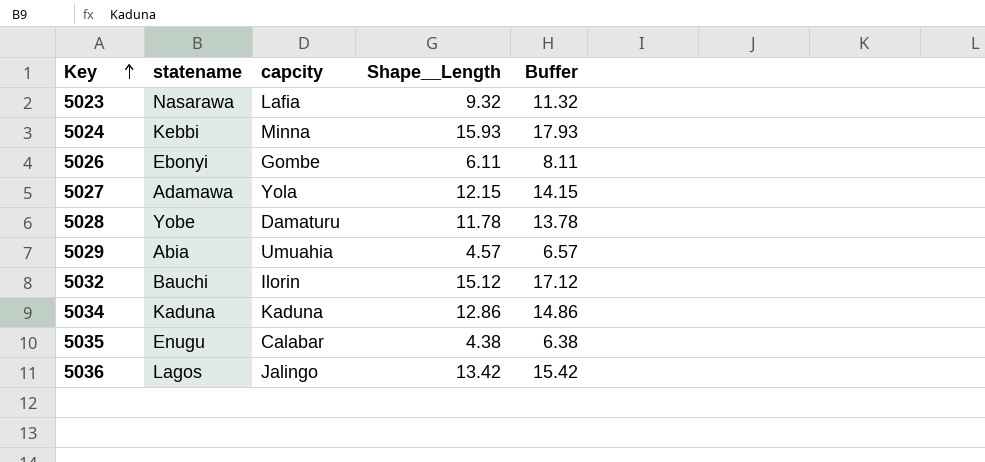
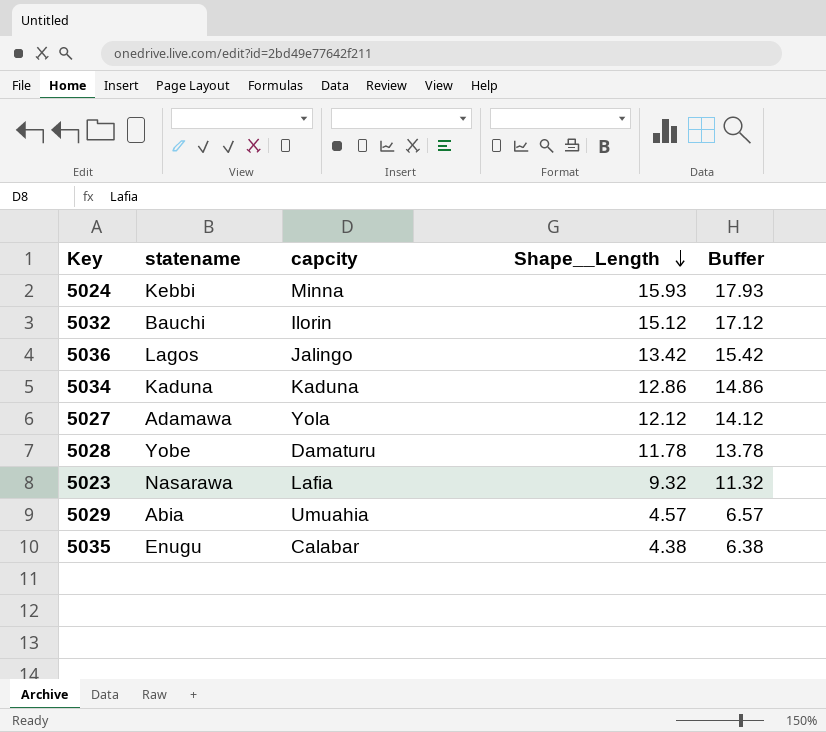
row order: Key ascending -> Shape__Length descending
row 5026: Ebonyi | Gombe | 6.11 | 8.11 -> none
5027 | Shape__Length: 12.15 -> 12.12
5027 | Buffer: 14.15 -> 14.12

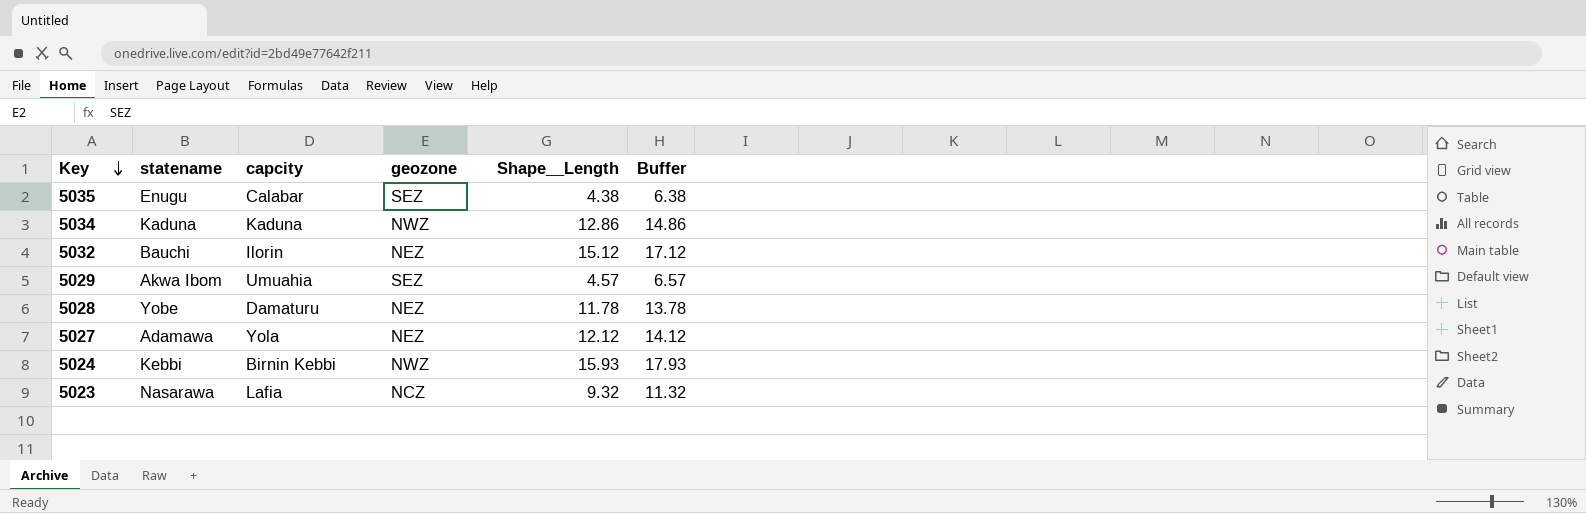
row order: Shape__Length descending -> Key descending
column geozone | position: none -> 4
row 5036: Lagos | Jalingo | 13.42 | 15.42 -> none
5029 | statename: Abia -> Akwa Ibom
5024 | capcity: Minna -> Birnin Kebbi

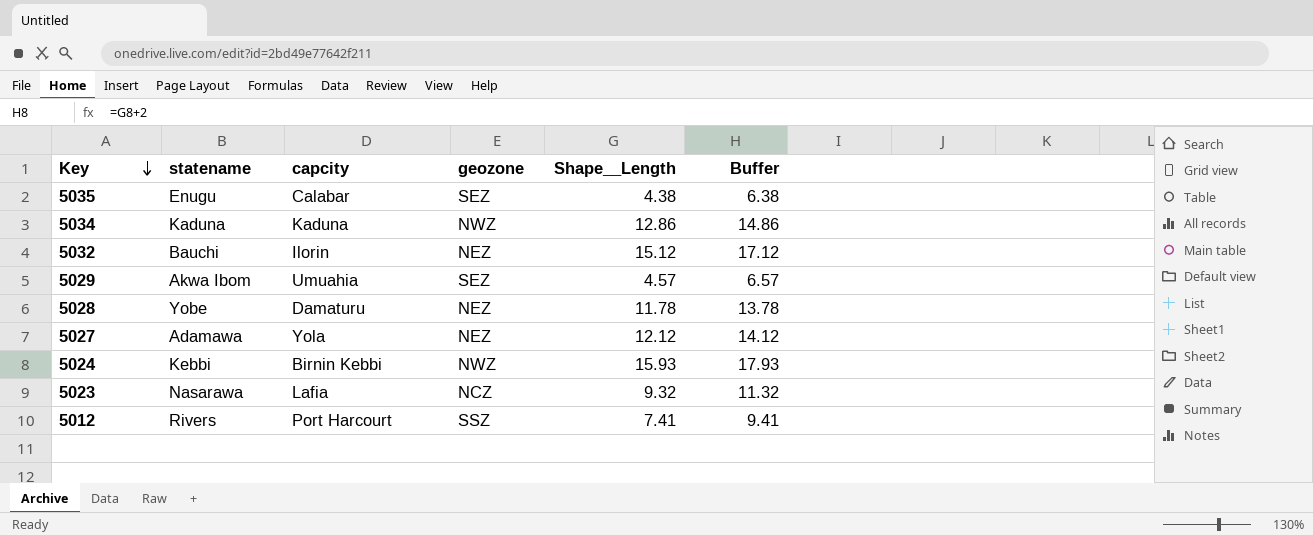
row 5012: none -> Rivers | Port Harcourt | SSZ | 7.41 | 9.41

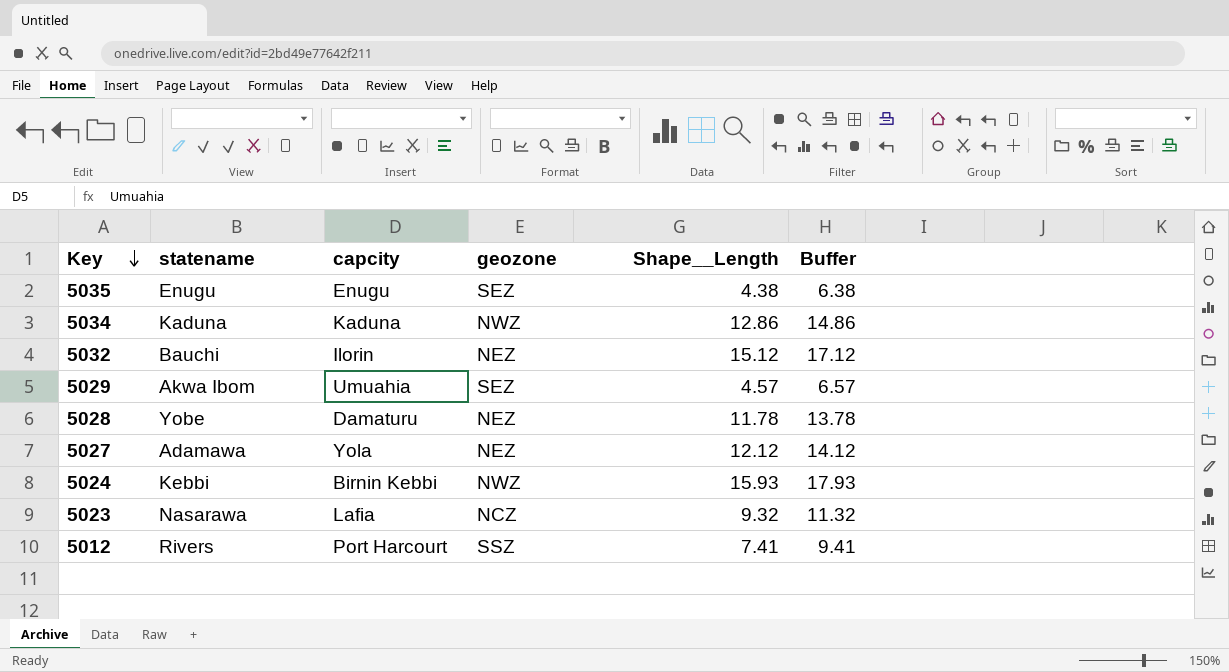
5035 | capcity: Calabar -> Enugu

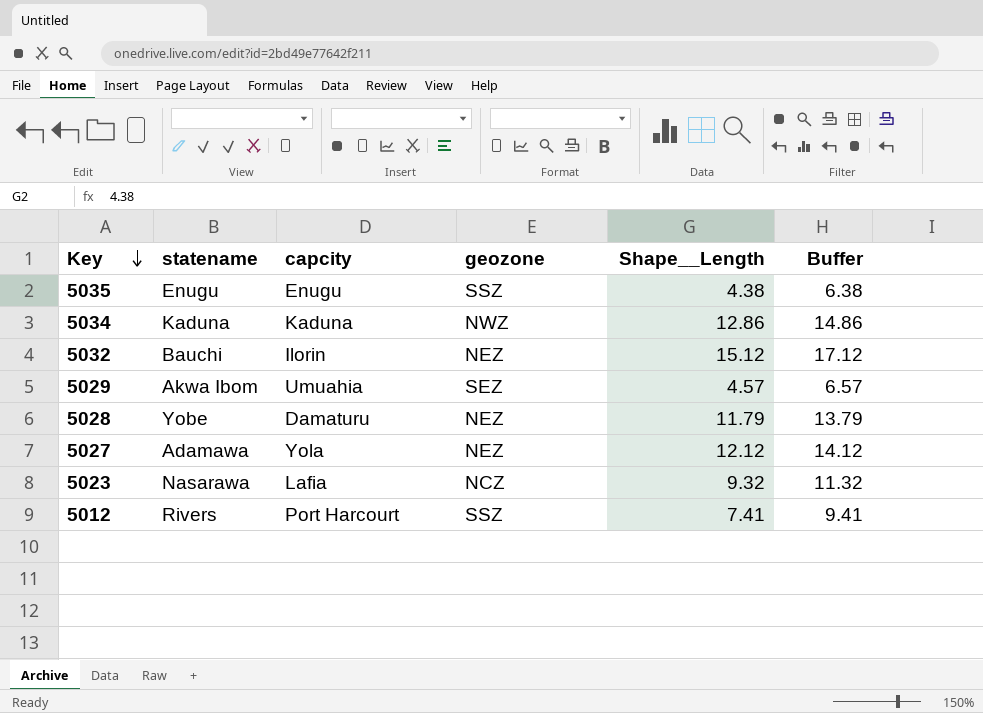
row 5024: Kebbi | Birnin Kebbi | NWZ | 15.93 | 17.93 -> none
5035 | geozone: SEZ -> SSZ
5028 | Shape__Length: 11.78 -> 11.79
5028 | Buffer: 13.78 -> 13.79

